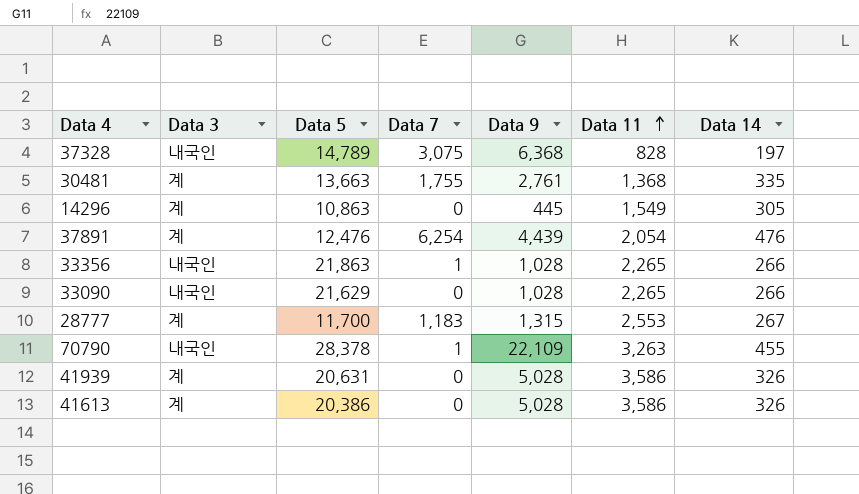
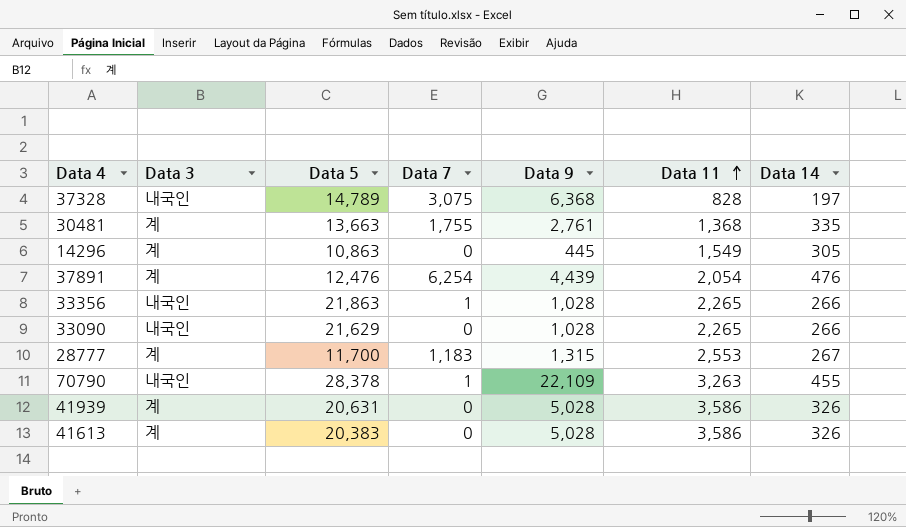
41613 | Data 5: 20,386 -> 20,383

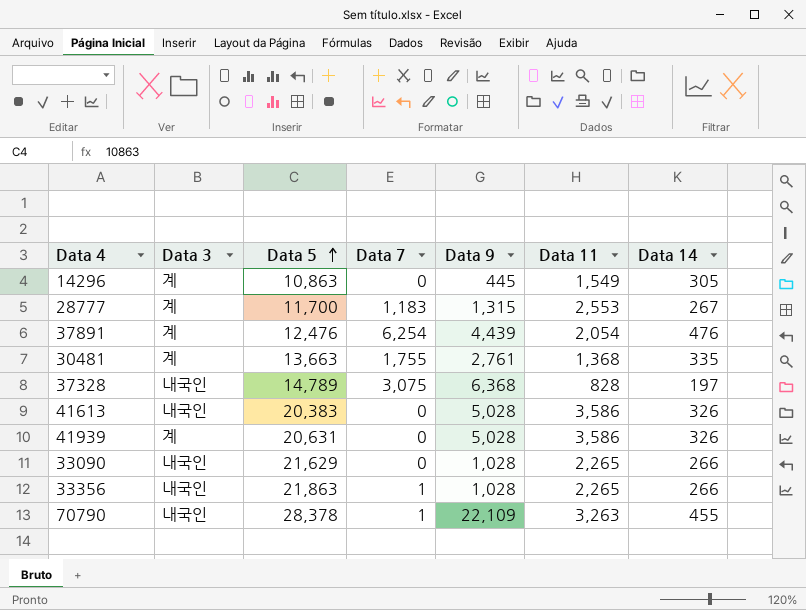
row order: Data 11 ascending -> Data 5 ascending
41613 | Data 3: 계 -> 내국인

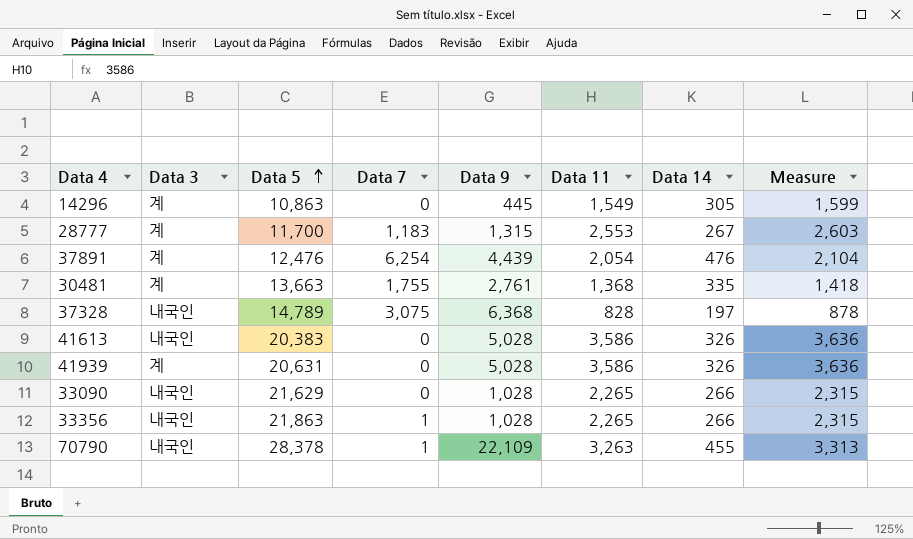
column Measure | formula: none -> [Data 11] + 50

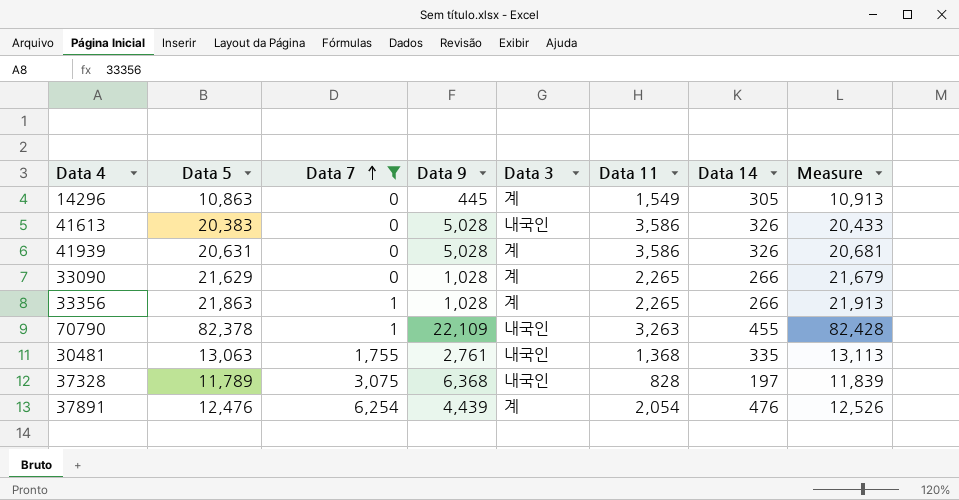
filter: none -> Data 7 != 1,183
row order: Data 5 ascending -> Data 7 ascending
column Data 3 | position: 2 -> 5
column Measure | formula: [Data 11] + 50 -> [Data 5] + 50
33090 | Data 3: 내국인 -> 계
33356 | Data 3: 내국인 -> 계
70790 | Data 5: 28,378 -> 82,378
30481 | Data 5: 13,663 -> 13,063
30481 | Data 3: 계 -> 내국인
37328 | Data 5: 14,789 -> 11,789

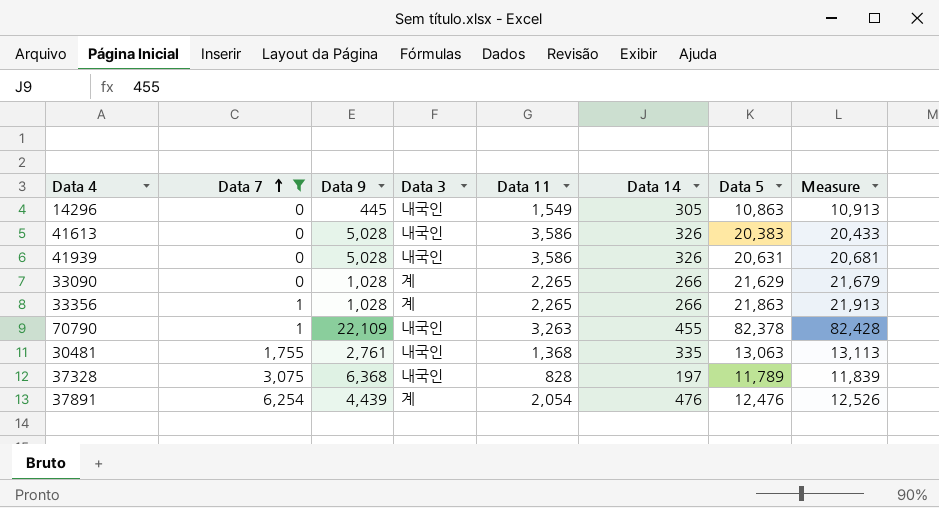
column Data 5 | position: 2 -> 7
14296 | Data 3: 계 -> 내국인
41939 | Data 3: 계 -> 내국인

